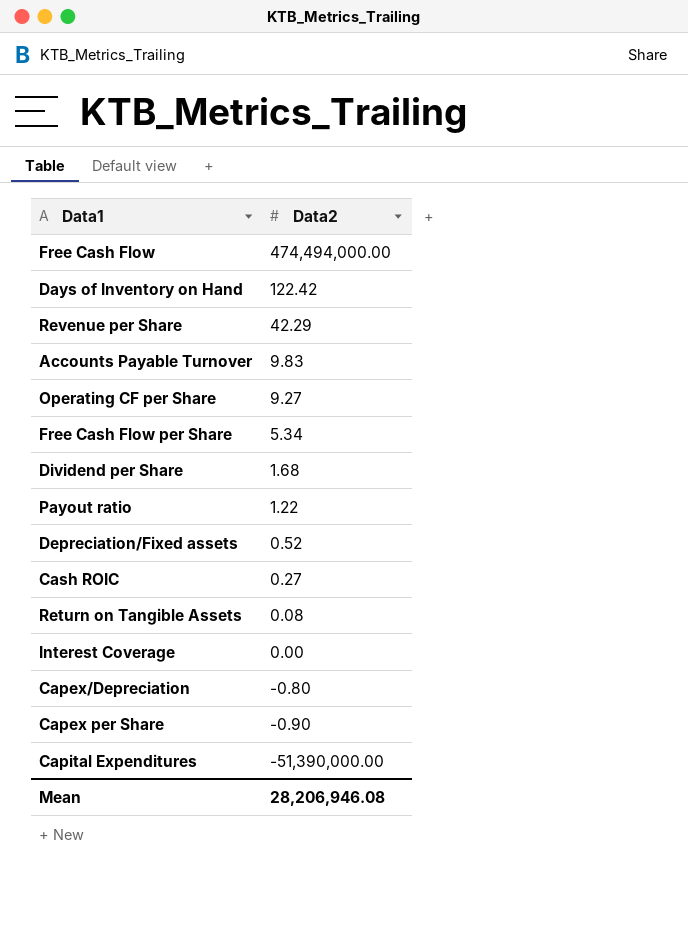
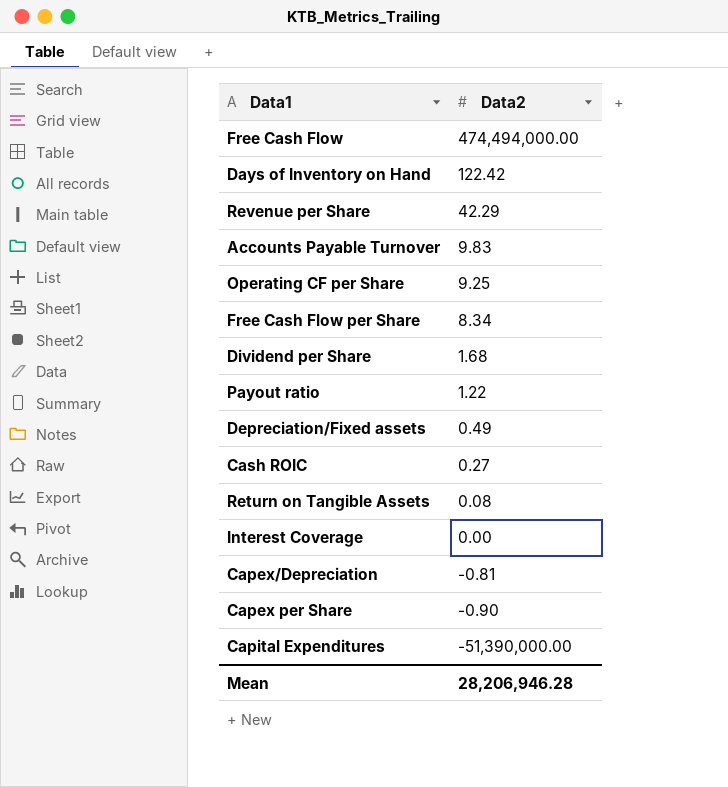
Operating CF per Share | Data2: 9.27 -> 9.25
Free Cash Flow per Share | Data2: 5.34 -> 8.34
Depreciation/Fixed assets | Data2: 0.52 -> 0.49
Capex/Depreciation | Data2: -0.80 -> -0.81
Mean | Data2: 28,206,946.08 -> 28,206,946.28

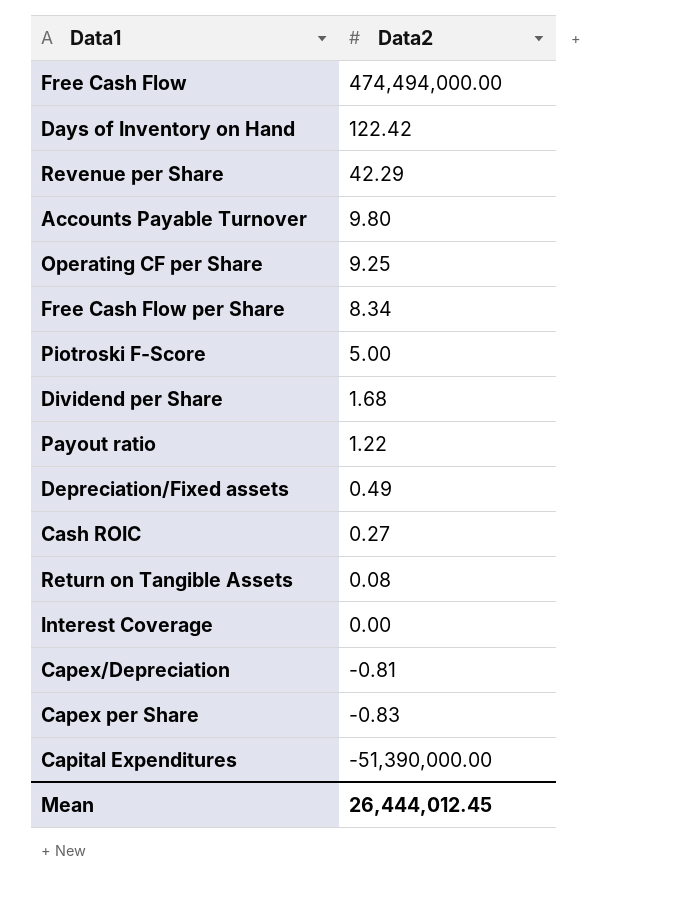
Accounts Payable Turnover | Data2: 9.83 -> 9.80
row Piotroski F-Score: none -> 5.00
Capex per Share | Data2: -0.90 -> -0.83
Mean | Data2: 28,206,946.28 -> 26,444,012.45

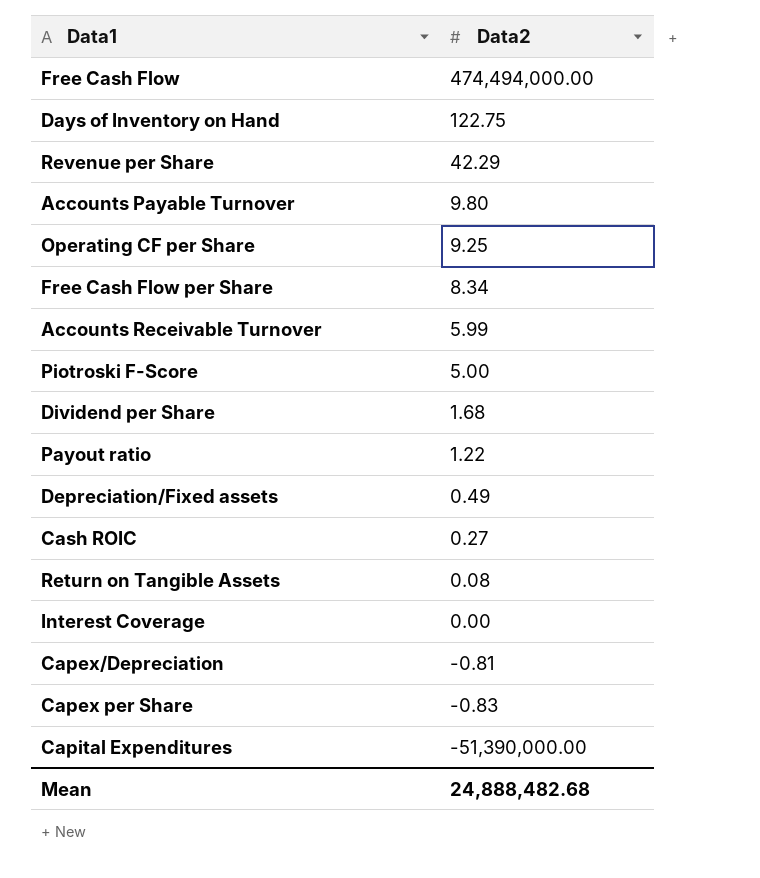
Days of Inventory on Hand | Data2: 122.42 -> 122.75
row Accounts Receivable Turnover: none -> 5.99
Mean | Data2: 26,444,012.45 -> 24,888,482.68

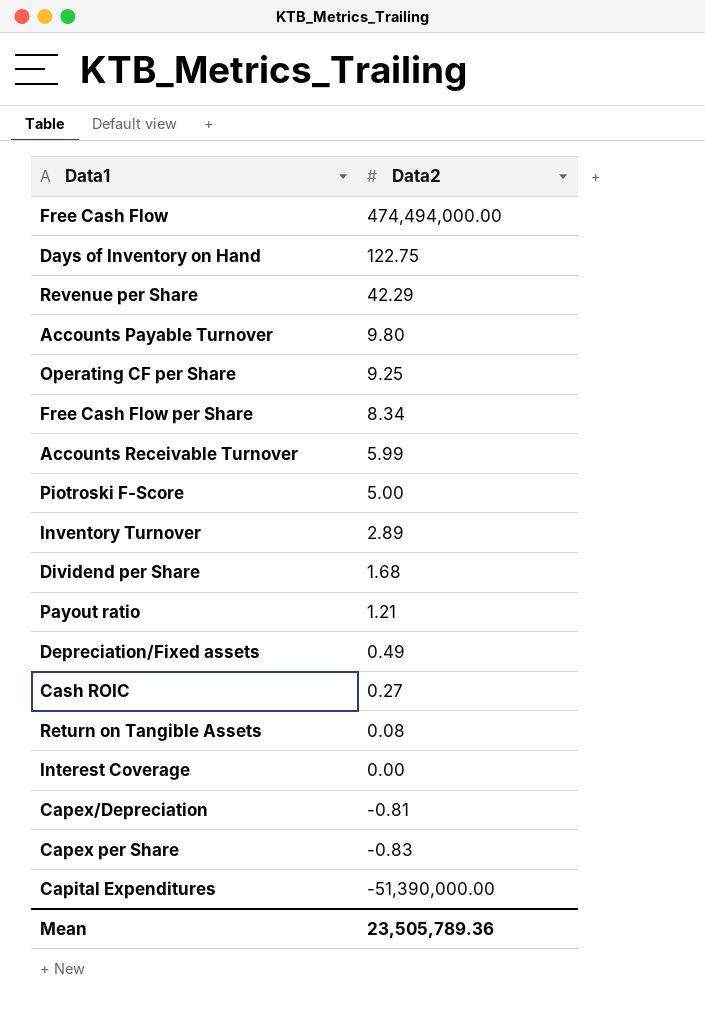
row Inventory Turnover: none -> 2.89
Payout ratio | Data2: 1.22 -> 1.21
Mean | Data2: 24,888,482.68 -> 23,505,789.36

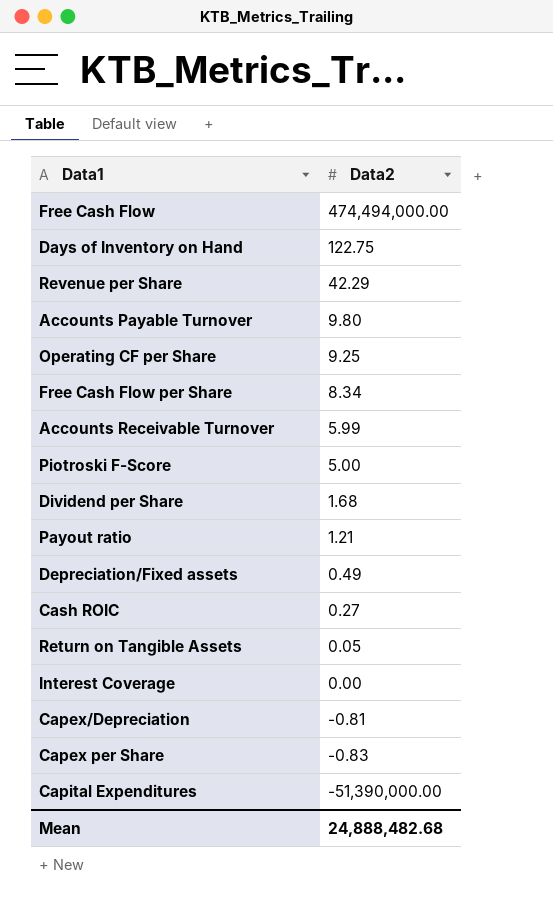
row Inventory Turnover: 2.89 -> none
Return on Tangible Assets | Data2: 0.08 -> 0.05
Mean | Data2: 23,505,789.36 -> 24,888,482.68

